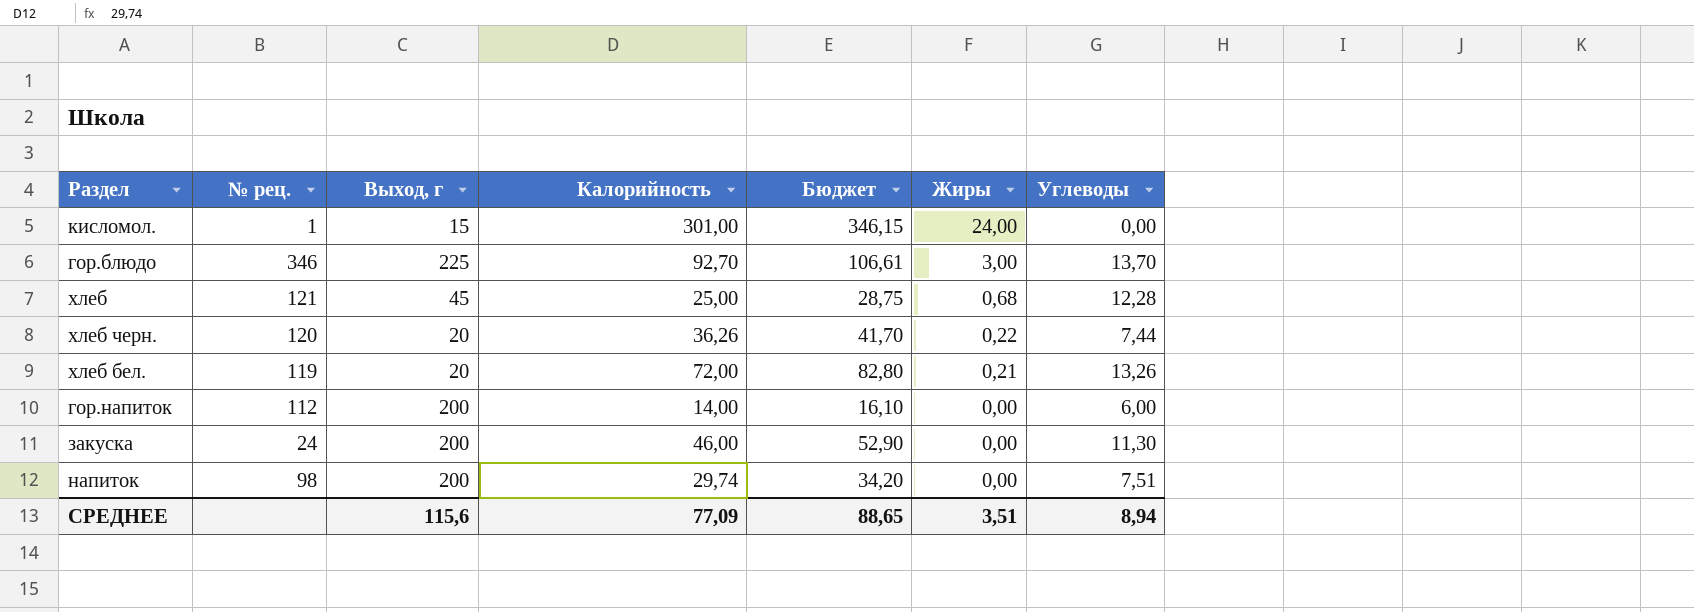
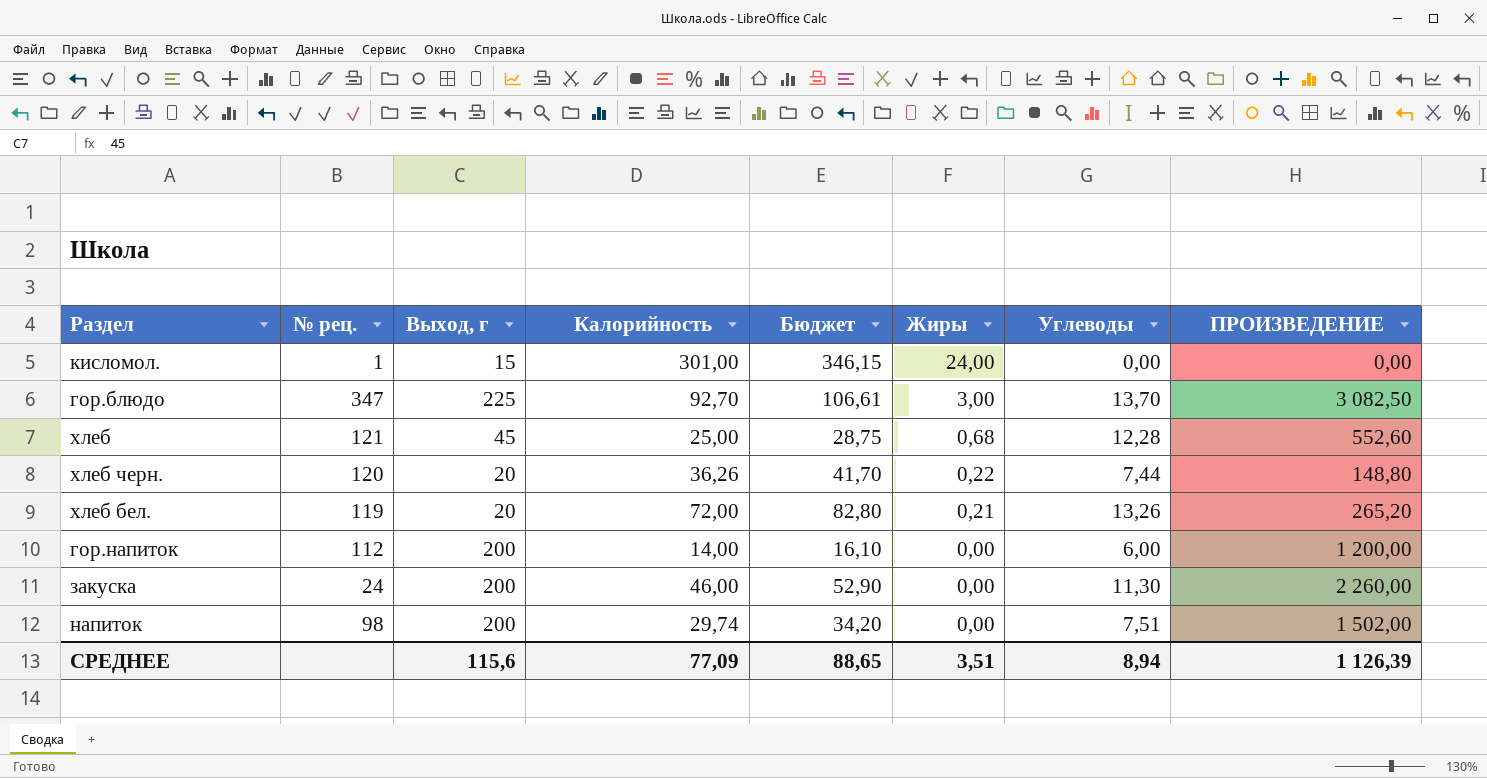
column ПРОИЗВЕДЕНИЕ | formula: none -> [Выход, г] * [Углеводы]
гор.блюдо | № рец.: 346 -> 347

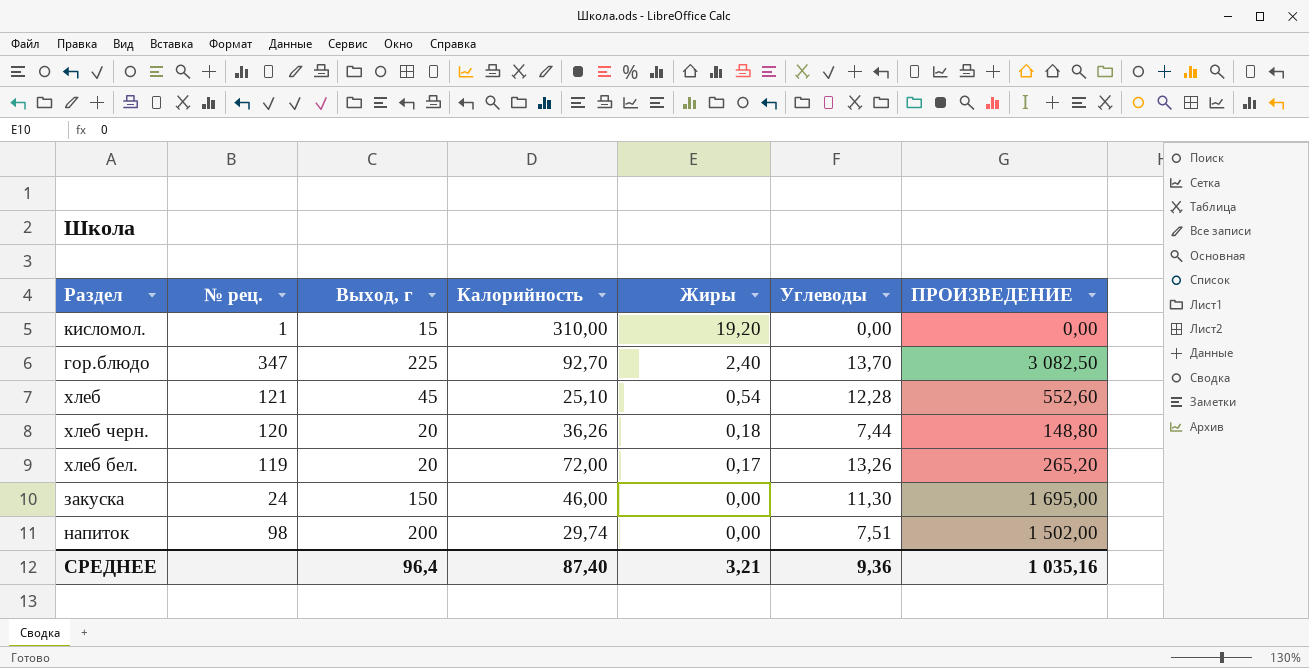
column Бюджет | formula: [Калорийность] * 1,15 -> none
row гор.напиток: 112 | 200 | 14,00 | 16,10 | 0,00 | 6,00 | 1 200,00 -> none
кисломол. | Калорийность: 301,00 -> 310,00
кисломол. | Жиры: 24,00 -> 19,20
гор.блюдо | Жиры: 3,00 -> 2,40
хлеб | Калорийность: 25,00 -> 25,10
хлеб | Жиры: 0,68 -> 0,54
хлеб черн. | Жиры: 0,22 -> 0,18
хлеб бел. | Жиры: 0,21 -> 0,17
закуска | Выход, г: 200 -> 150
закуска | ПРОИЗВЕДЕНИЕ: 2 260,00 -> 1 695,00
СРЕДНЕЕ | Выход, г: 115,6 -> 96,4
СРЕДНЕЕ | Калорийность: 77,09 -> 87,40
СРЕДНЕЕ | Жиры: 3,51 -> 3,21
СРЕДНЕЕ | Углеводы: 8,94 -> 9,36
СРЕДНЕЕ | ПРОИЗВЕДЕНИЕ: 1 126,39 -> 1 035,16

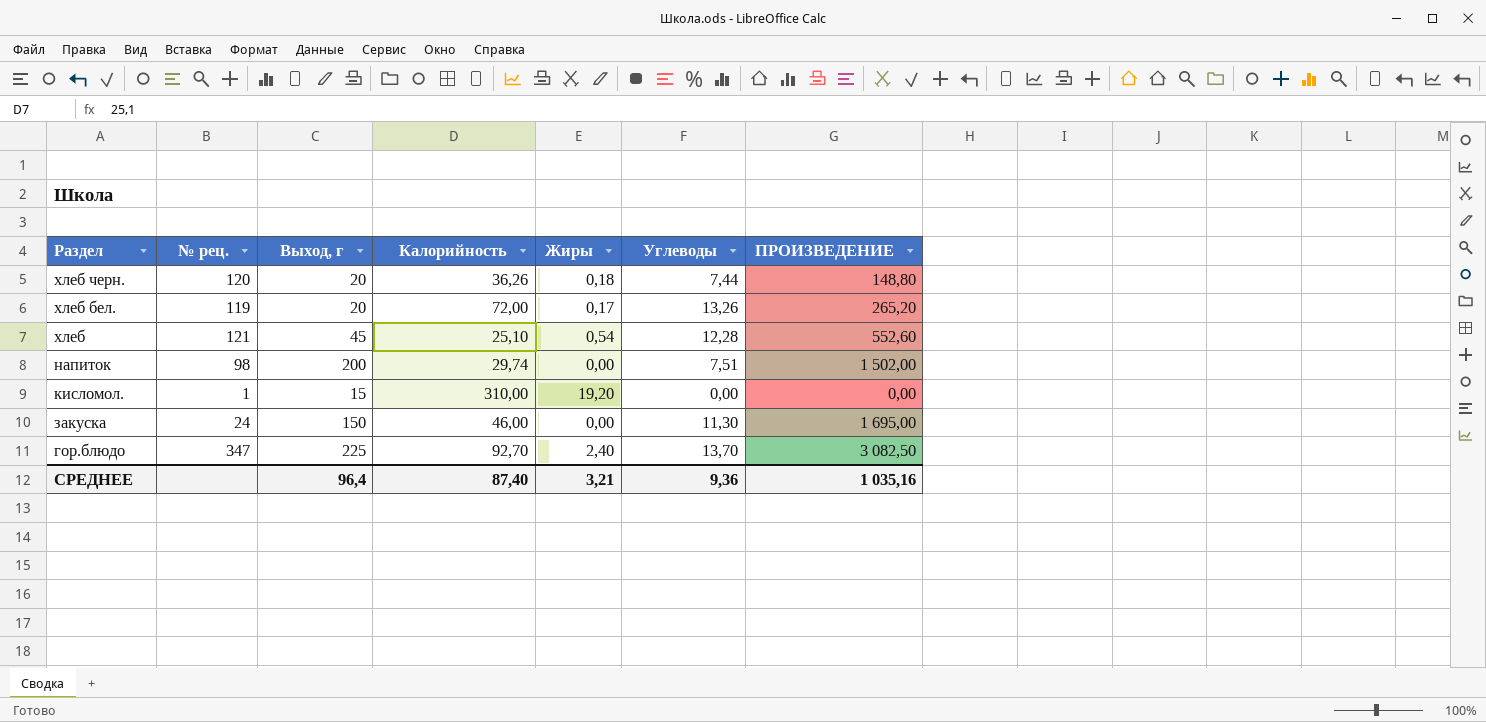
row order: Жиры descending -> Раздел descending

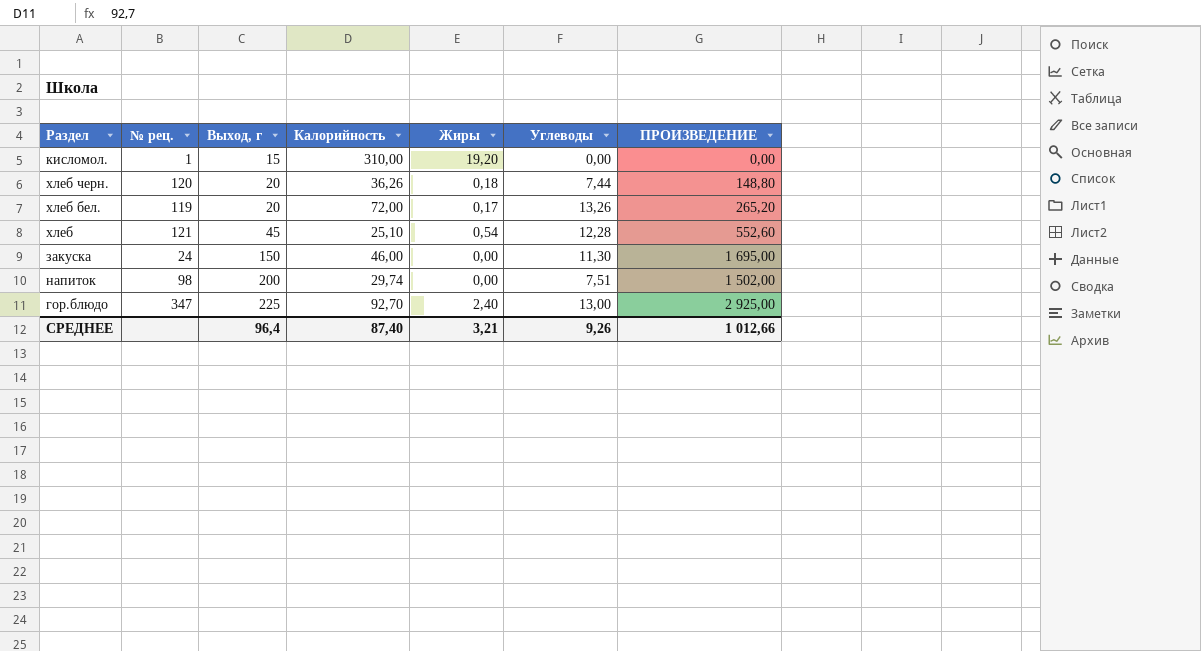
row order: Раздел descending -> Выход, г ascending
гор.блюдо | Углеводы: 13,70 -> 13,00
гор.блюдо | ПРОИЗВЕДЕНИЕ: 3 082,50 -> 2 925,00
СРЕДНЕЕ | Углеводы: 9,36 -> 9,26
СРЕДНЕЕ | ПРОИЗВЕДЕНИЕ: 1 035,16 -> 1 012,66

